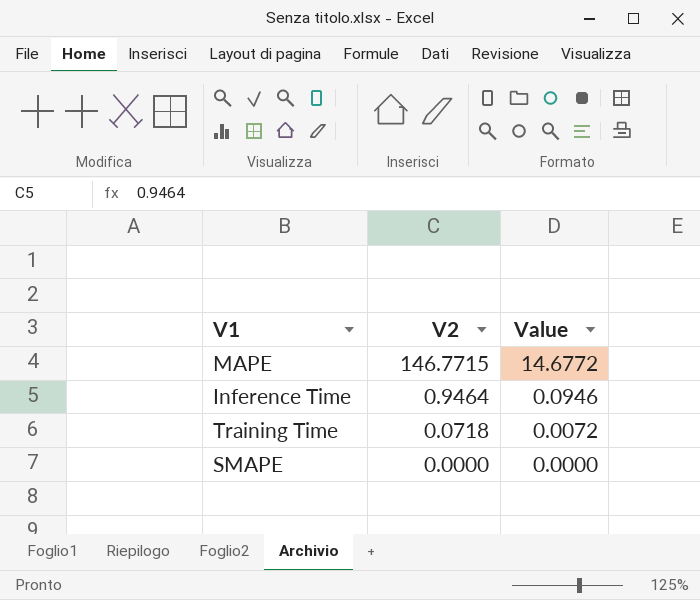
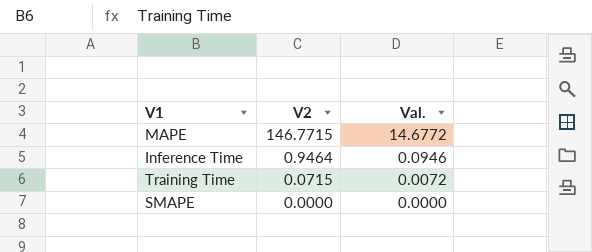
column name: Value -> Val.
Training Time | V2: 0.0718 -> 0.0715

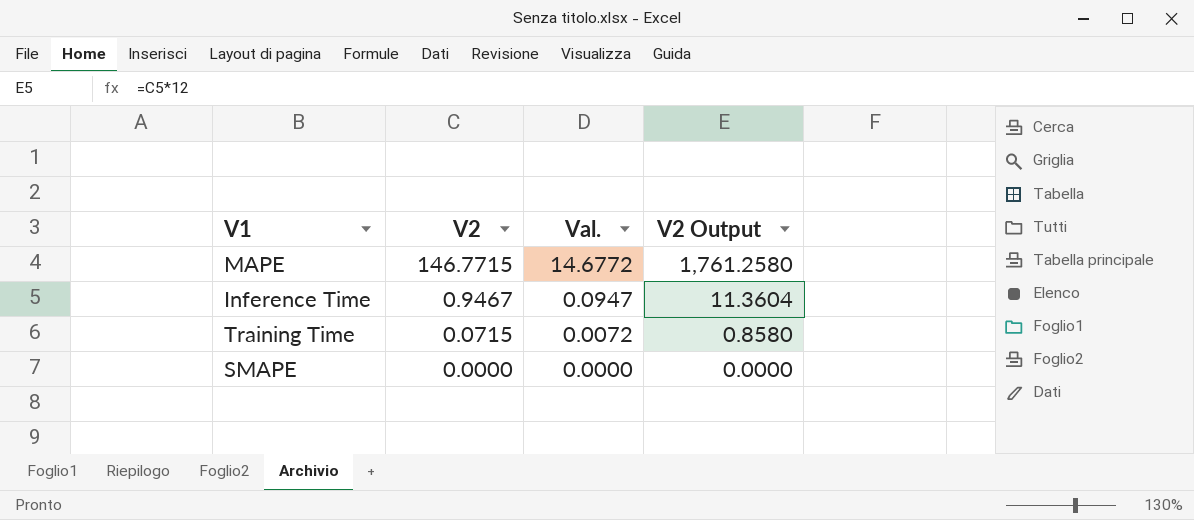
column V2 Output | formula: none -> [V2] * 12
Inference Time | V2: 0.9464 -> 0.9467
Inference Time | Val.: 0.0946 -> 0.0947

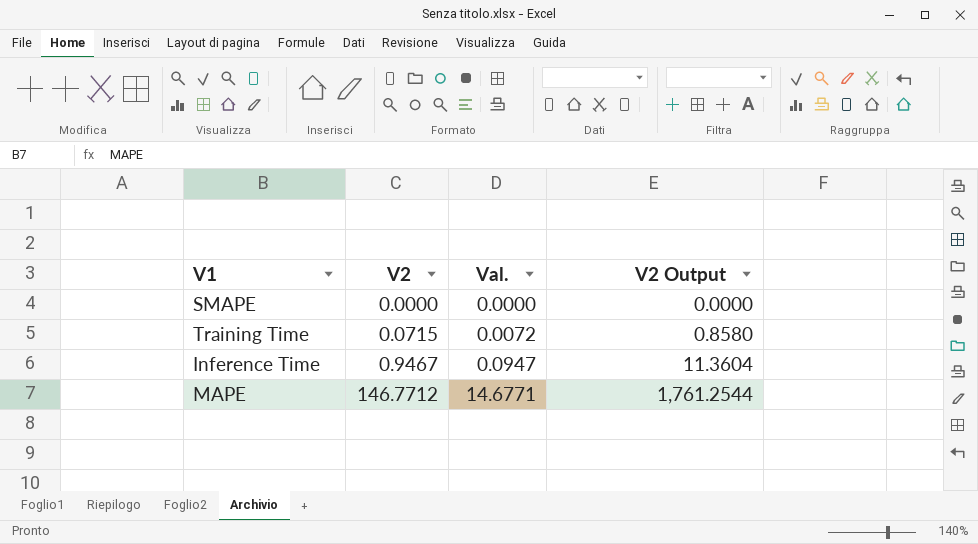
row order: V2 descending -> V2 ascending
MAPE | V2: 146.7715 -> 146.7712
MAPE | Val.: 14.6772 -> 14.6771
MAPE | V2 Output: 1,761.2580 -> 1,761.2544

